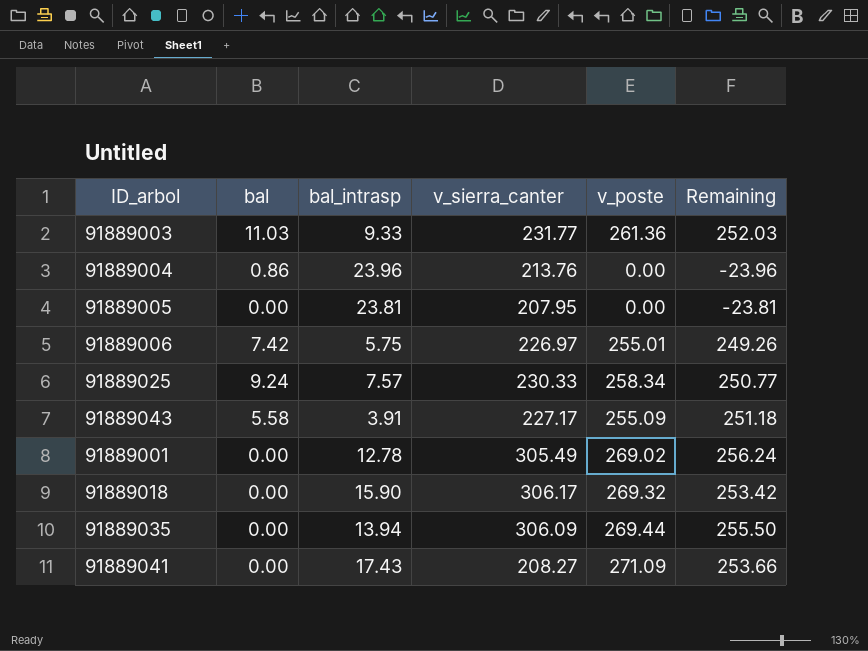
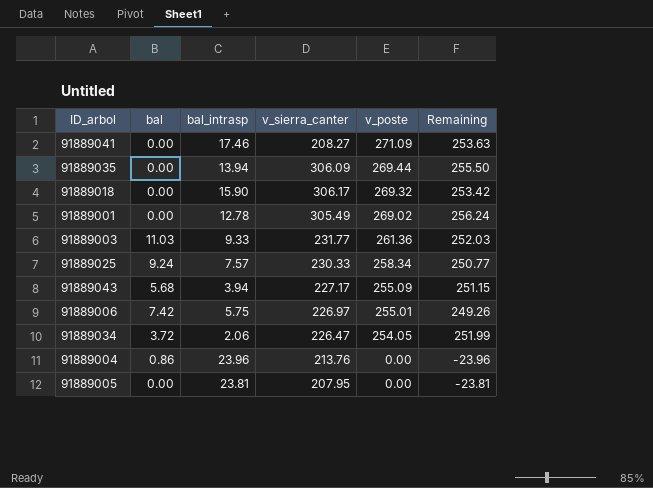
row order: none -> v_poste descending
91889041 | bal_intrasp: 17.43 -> 17.46
91889041 | Remaining: 253.66 -> 253.63
91889043 | bal: 5.58 -> 5.68
91889043 | bal_intrasp: 3.91 -> 3.94
91889043 | Remaining: 251.18 -> 251.15
row 91889034: none -> 3.72 | 2.06 | 226.47 | 254.05 | 251.99

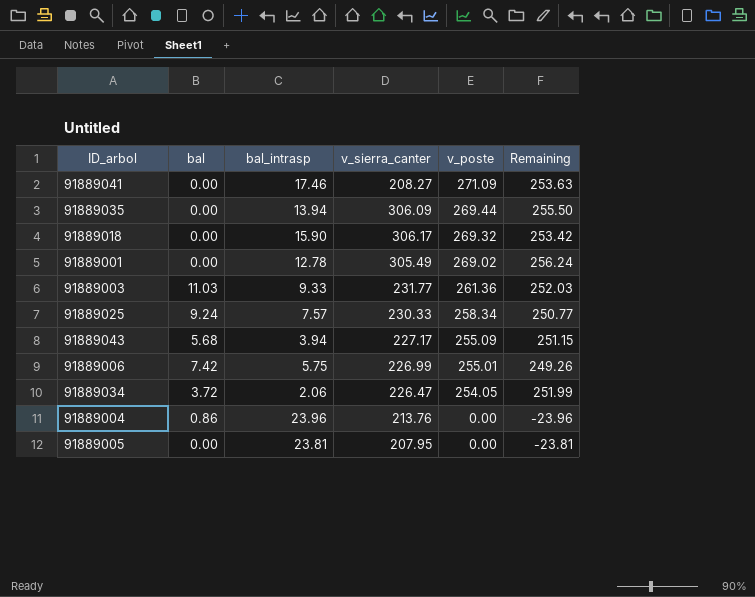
91889006 | v_sierra_canter: 226.97 -> 226.99

